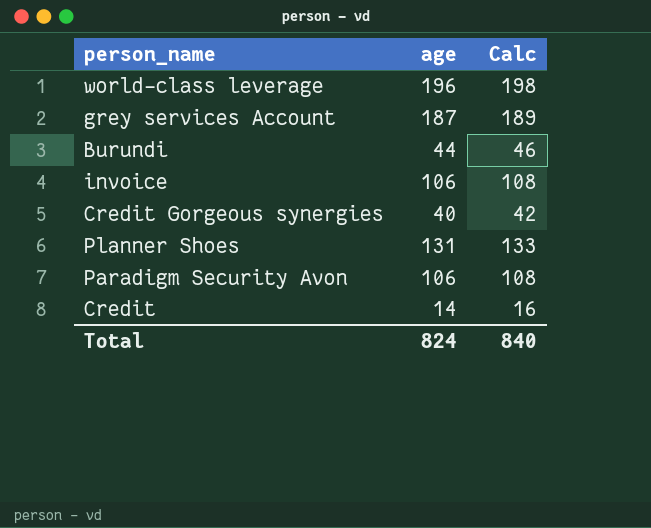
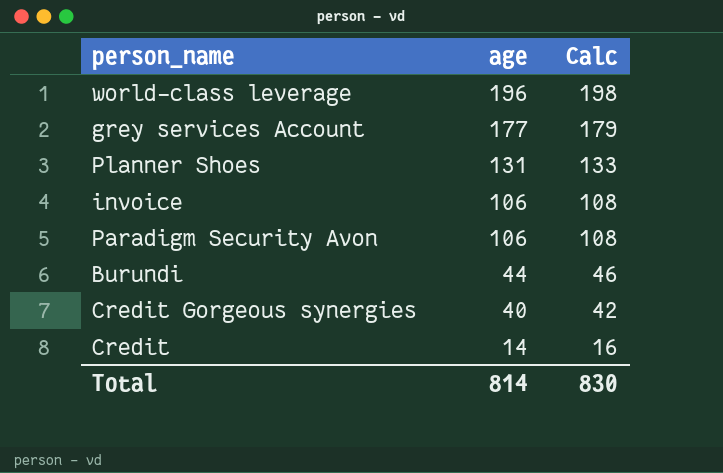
row order: none -> age descending
grey services Account | age: 187 -> 177
grey services Account | Calc: 189 -> 179
Total | age: 824 -> 814
Total | Calc: 840 -> 830

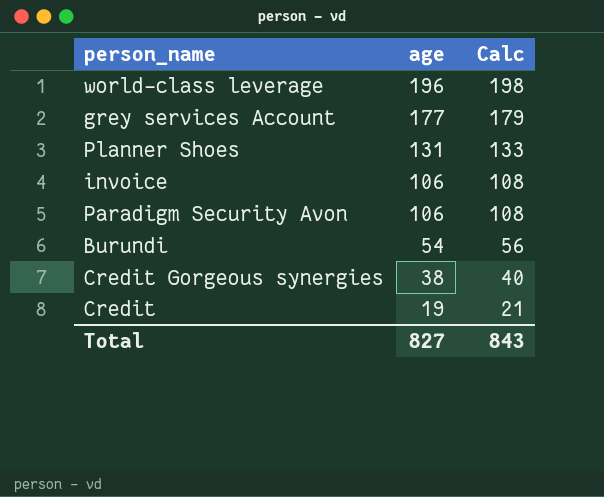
Burundi | age: 44 -> 54
Burundi | Calc: 46 -> 56
Credit Gorgeous synergies | age: 40 -> 38
Credit Gorgeous synergies | Calc: 42 -> 40
Credit | age: 14 -> 19
Credit | Calc: 16 -> 21
Total | age: 814 -> 827
Total | Calc: 830 -> 843

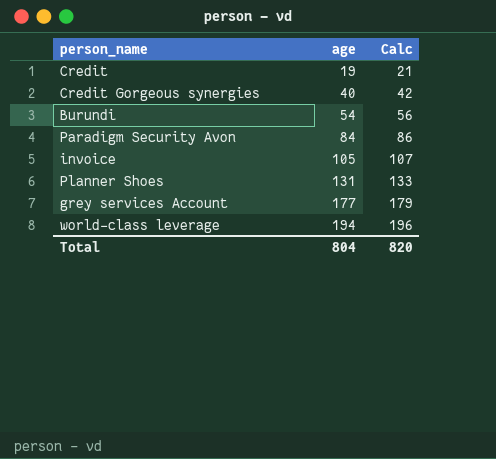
row order: age descending -> age ascending
Credit Gorgeous synergies | age: 38 -> 40
Credit Gorgeous synergies | Calc: 40 -> 42
Paradigm Security Avon | age: 106 -> 84
Paradigm Security Avon | Calc: 108 -> 86
invoice | age: 106 -> 105
invoice | Calc: 108 -> 107
world-class leverage | age: 196 -> 194
world-class leverage | Calc: 198 -> 196
Total | age: 827 -> 804
Total | Calc: 843 -> 820

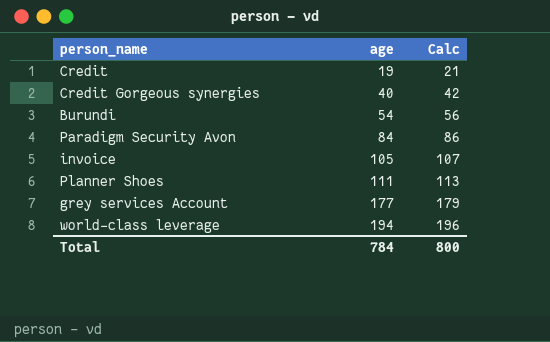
Planner Shoes | age: 131 -> 111
Planner Shoes | Calc: 133 -> 113
Total | age: 804 -> 784
Total | Calc: 820 -> 800

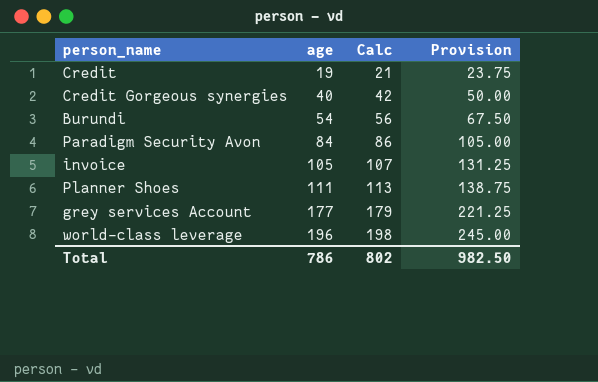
column Provision | formula: none -> [age] * 1.25
world-class leverage | age: 194 -> 196
world-class leverage | Calc: 196 -> 198
Total | age: 784 -> 786
Total | Calc: 800 -> 802

